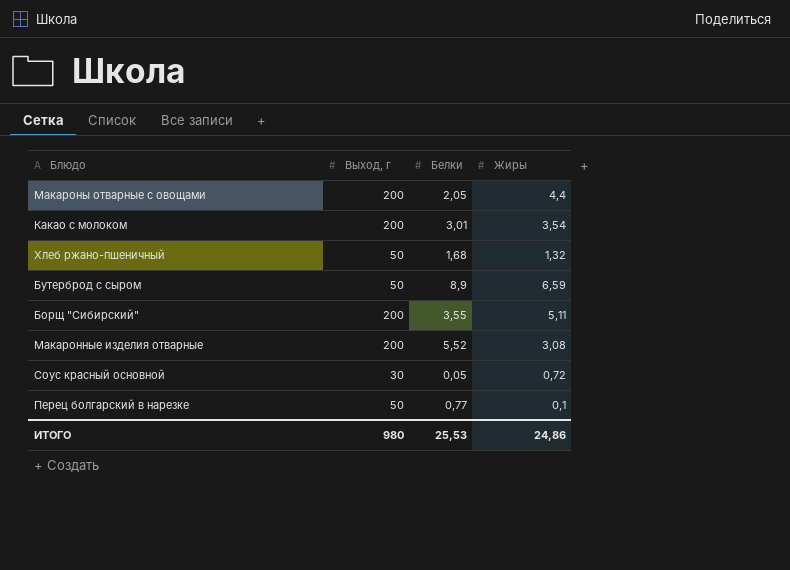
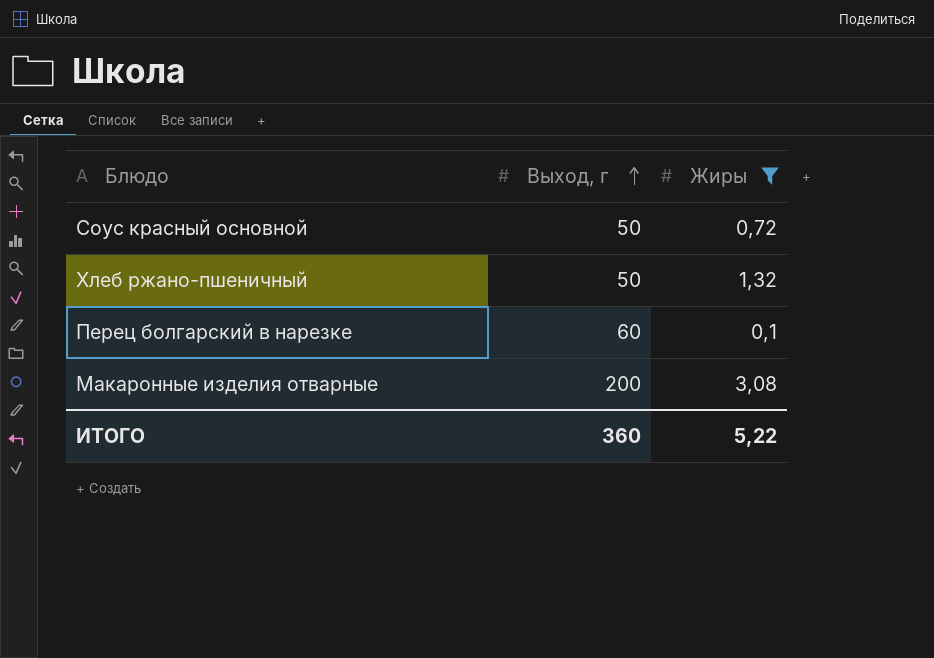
filter: none -> Жиры <= 3,08
row order: none -> Выход, г ascending
column Белки | position: 3 -> none
Соус красный основной | Выход, г: 30 -> 50
Перец болгарский в нарезке | Выход, г: 50 -> 60
ИТОГО | Выход, г: 980 -> 360
ИТОГО | Жиры: 24,86 -> 5,22

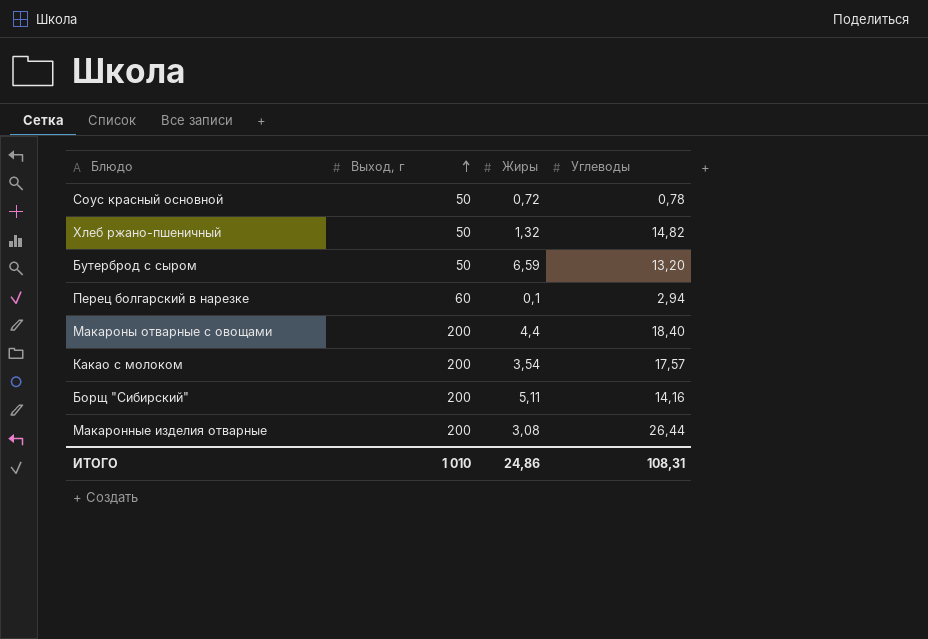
filter: Жиры <= 3,08 -> none
column Углеводы | position: none -> 4
ИТОГО | Выход, г: 360 -> 1 010
ИТОГО | Жиры: 5,22 -> 24,86

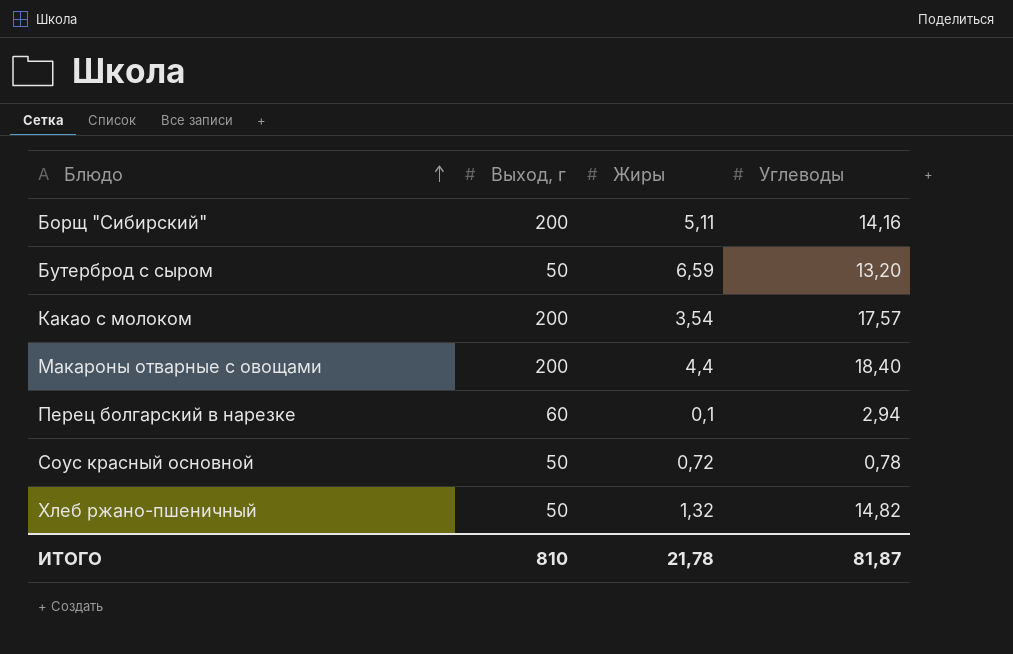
row order: Выход, г ascending -> Блюдо ascending
row Макаронные изделия отварные: 200 | 3,08 | 26,44 -> none
ИТОГО | Выход, г: 1 010 -> 810
ИТОГО | Жиры: 24,86 -> 21,78
ИТОГО | Углеводы: 108,31 -> 81,87

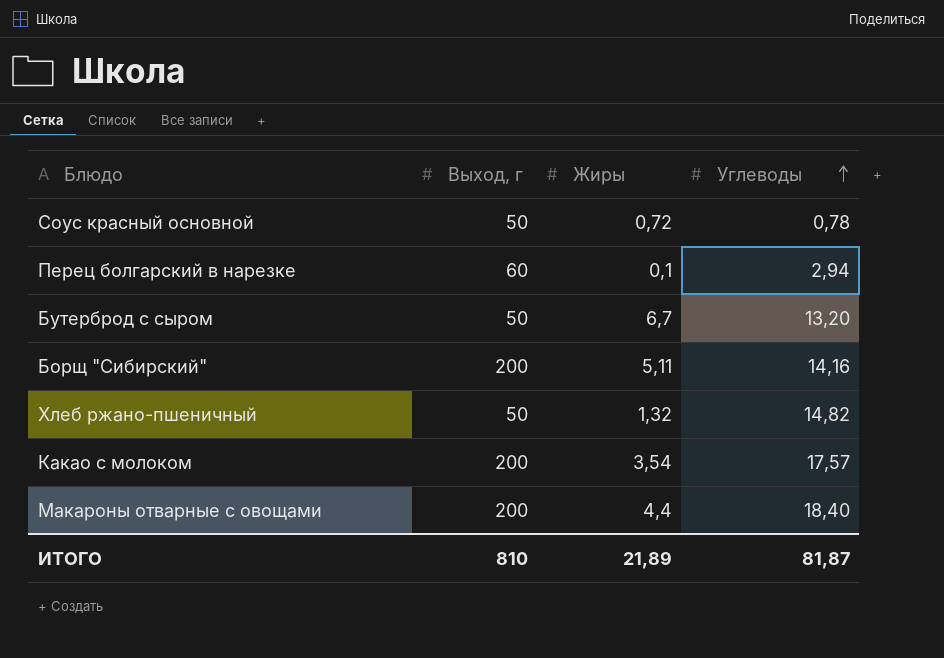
row order: Блюдо ascending -> Углеводы ascending
Бутерброд с сыром | Жиры: 6,59 -> 6,7
ИТОГО | Жиры: 21,78 -> 21,89

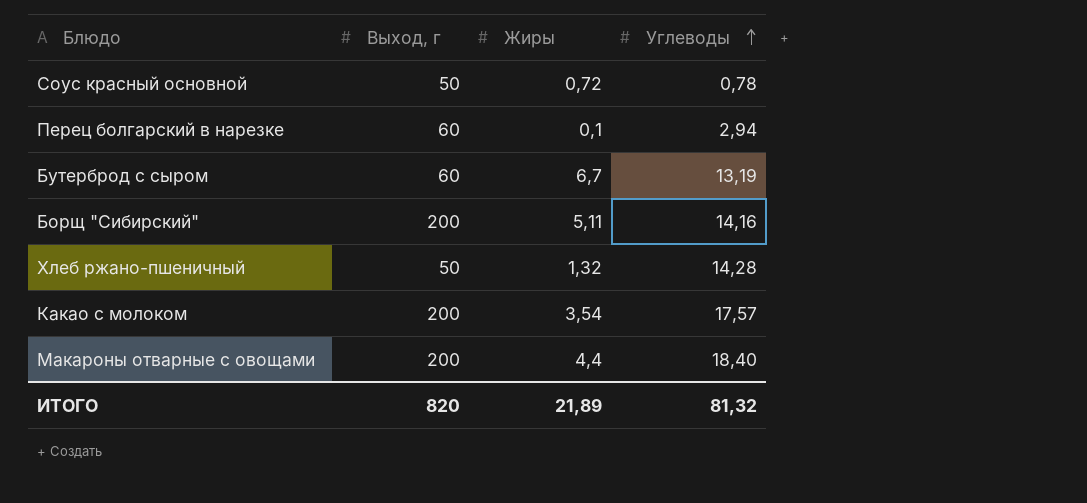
Бутерброд с сыром | Выход, г: 50 -> 60
Бутерброд с сыром | Углеводы: 13,20 -> 13,19
Хлеб ржано-пшеничный | Углеводы: 14,82 -> 14,28
ИТОГО | Выход, г: 810 -> 820
ИТОГО | Углеводы: 81,87 -> 81,32

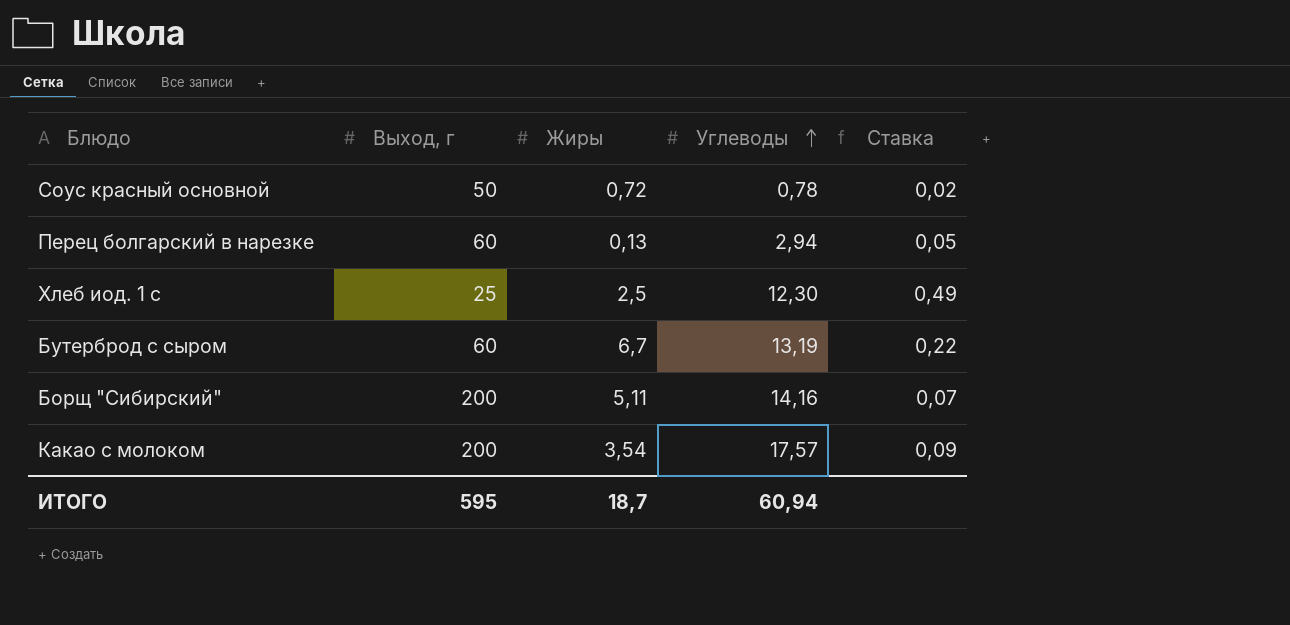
column Ставка | formula: none -> [Углеводы] / [Выход, г]
row Хлеб ржано-пшеничный: 50 | 1,32 | 14,28 -> none
row Макароны отварные с овощами: 200 | 4,4 | 18,40 -> none
Перец болгарский в нарезке | Жиры: 0,1 -> 0,13
row Хлеб иод. 1 с: none -> 25 | 2,5 | 12,30 | 0,49
ИТОГО | Выход, г: 820 -> 595
ИТОГО | Жиры: 21,89 -> 18,7
ИТОГО | Углеводы: 81,32 -> 60,94

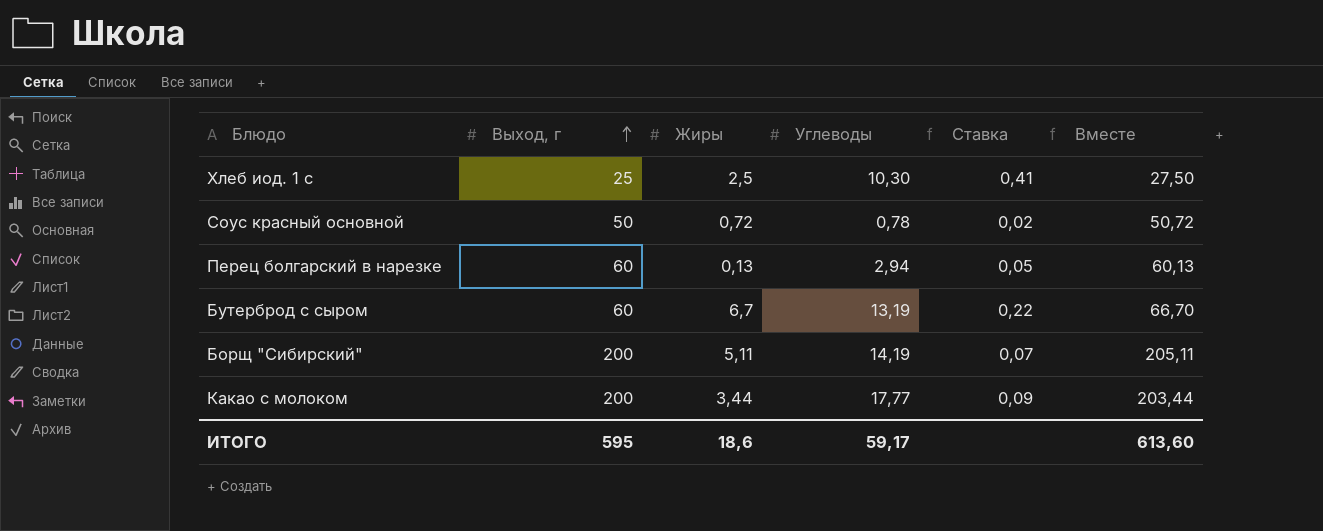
row order: Углеводы ascending -> Выход, г ascending
column Вместе | formula: none -> [Выход, г] + [Жиры]
Хлеб иод. 1 с | Углеводы: 12,30 -> 10,30
Хлеб иод. 1 с | Ставка: 0,49 -> 0,41
Борщ "Сибирский" | Углеводы: 14,16 -> 14,19
Какао с молоком | Жиры: 3,54 -> 3,44
Какао с молоком | Углеводы: 17,57 -> 17,77
ИТОГО | Жиры: 18,7 -> 18,6
ИТОГО | Углеводы: 60,94 -> 59,17

